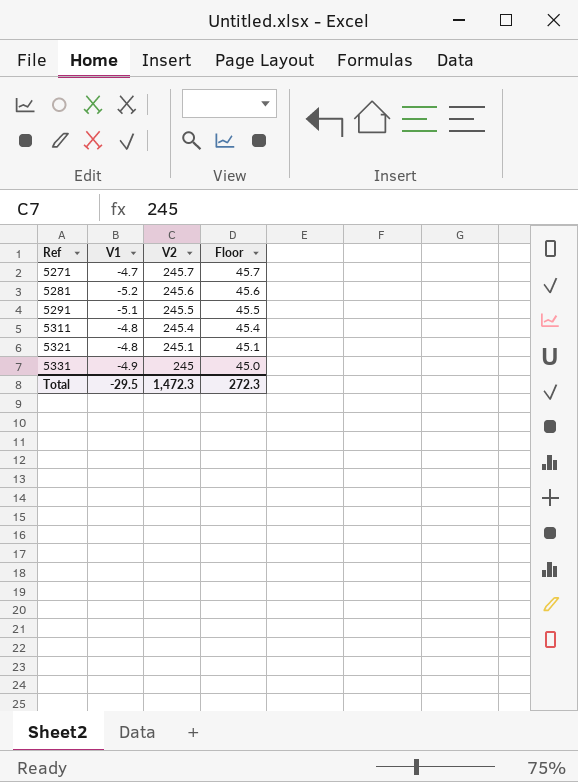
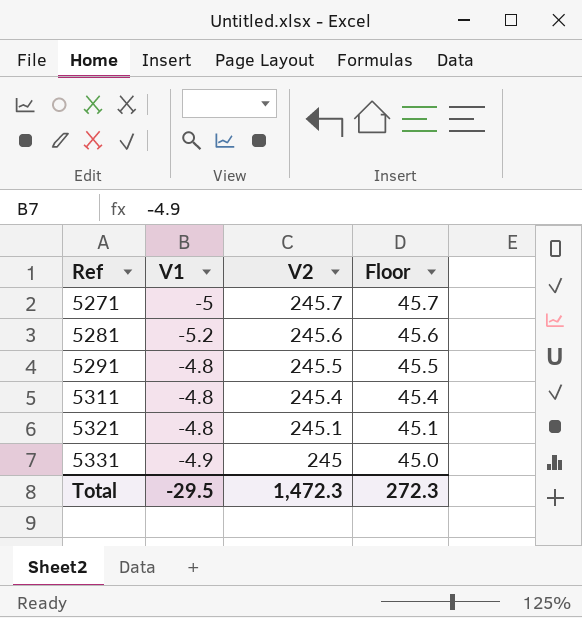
5271 | V1: -4.7 -> -5
5291 | V1: -5.1 -> -4.8

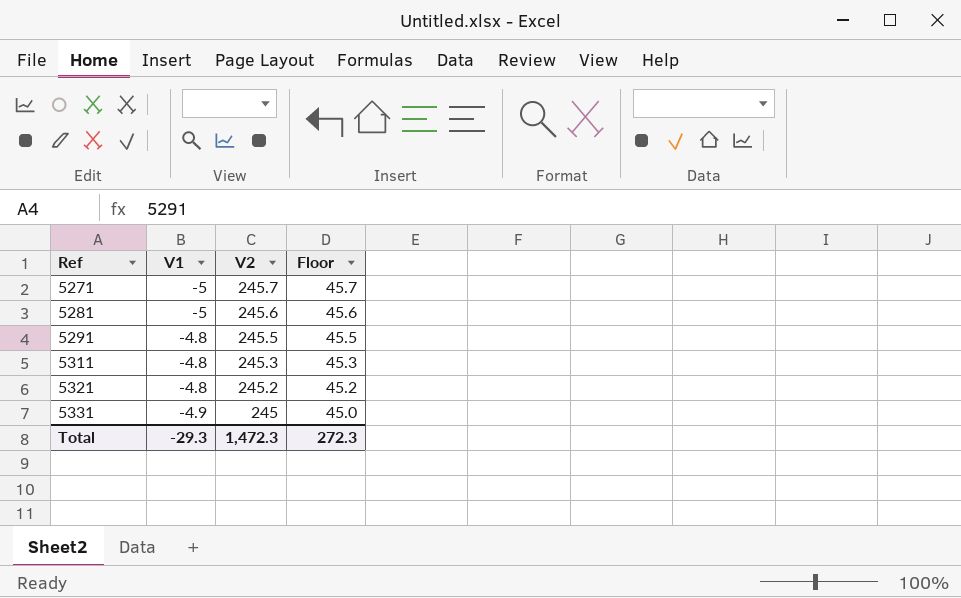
5281 | V1: -5.2 -> -5
5311 | V2: 245.4 -> 245.3
5311 | Floor: 45.4 -> 45.3
5321 | V2: 245.1 -> 245.2
5321 | Floor: 45.1 -> 45.2
Total | V1: -29.5 -> -29.3

